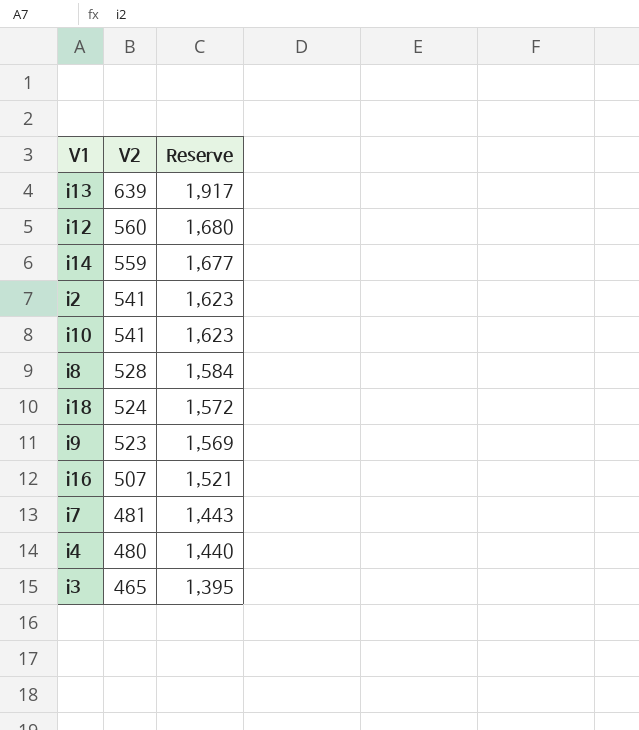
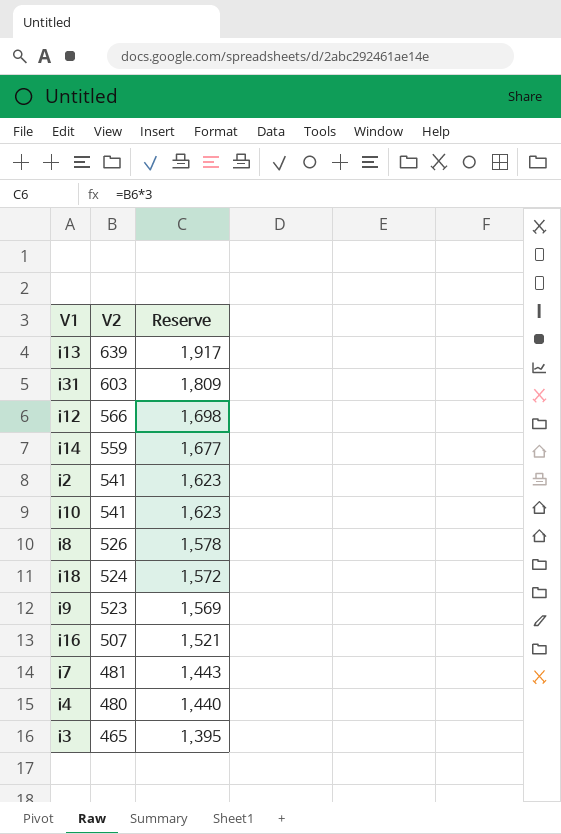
row i31: none -> 603 | 1,809
i12 | V2: 560 -> 566
i12 | Reserve: 1,680 -> 1,698
i8 | V2: 528 -> 526
i8 | Reserve: 1,584 -> 1,578

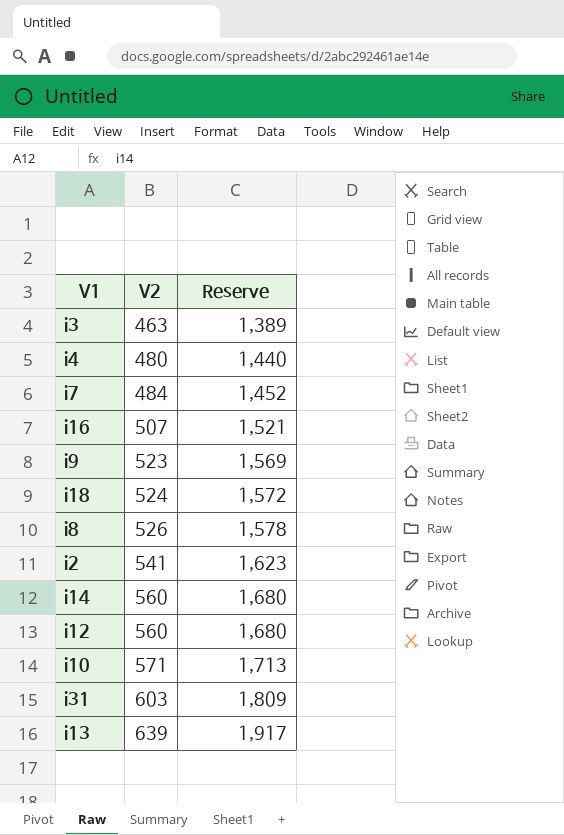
row order: V2 descending -> V2 ascending
i3 | V2: 465 -> 463
i3 | Reserve: 1,395 -> 1,389
i7 | V2: 481 -> 484
i7 | Reserve: 1,443 -> 1,452
i14 | V2: 559 -> 560
i14 | Reserve: 1,677 -> 1,680
i12 | V2: 566 -> 560
i12 | Reserve: 1,698 -> 1,680
i10 | V2: 541 -> 571
i10 | Reserve: 1,623 -> 1,713

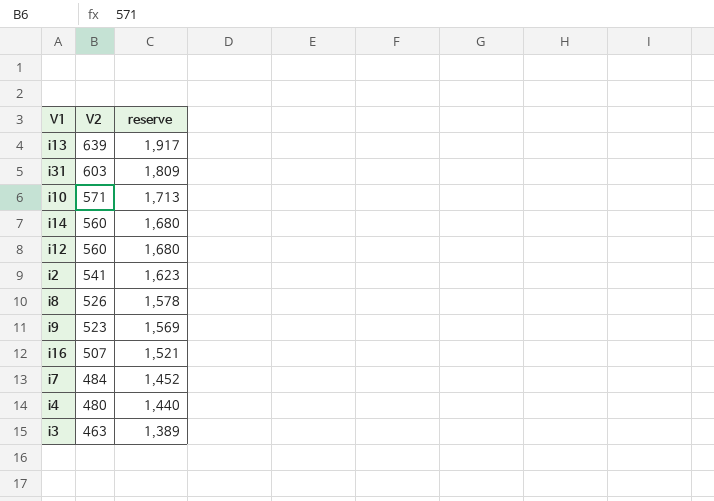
row order: V2 ascending -> V2 descending
column name: Reserve -> reserve
row i18: 524 | 1,572 -> none

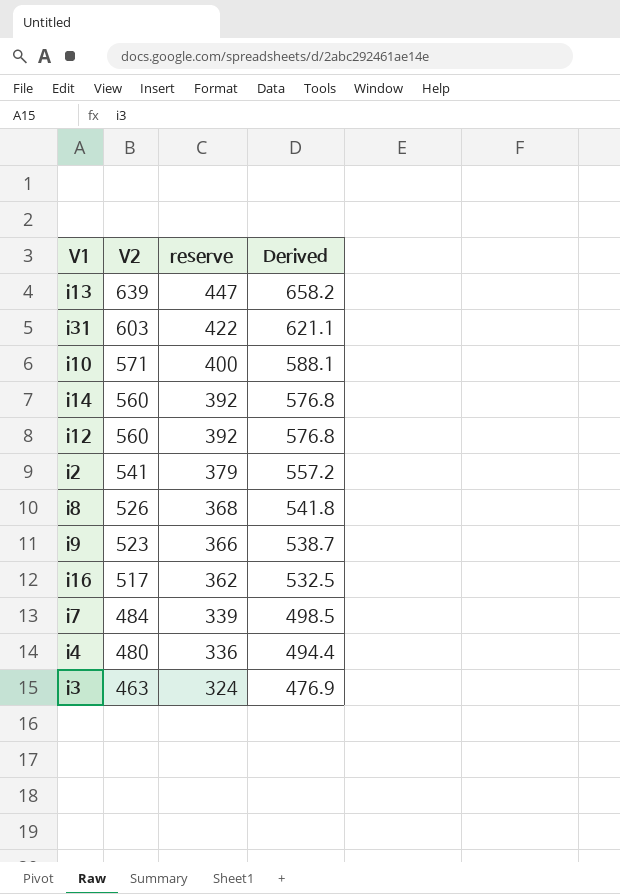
column reserve | formula: [V2] * 3 -> [V2] * 0.7
column Derived | formula: none -> [V2] * 1.03
i16 | V2: 507 -> 517

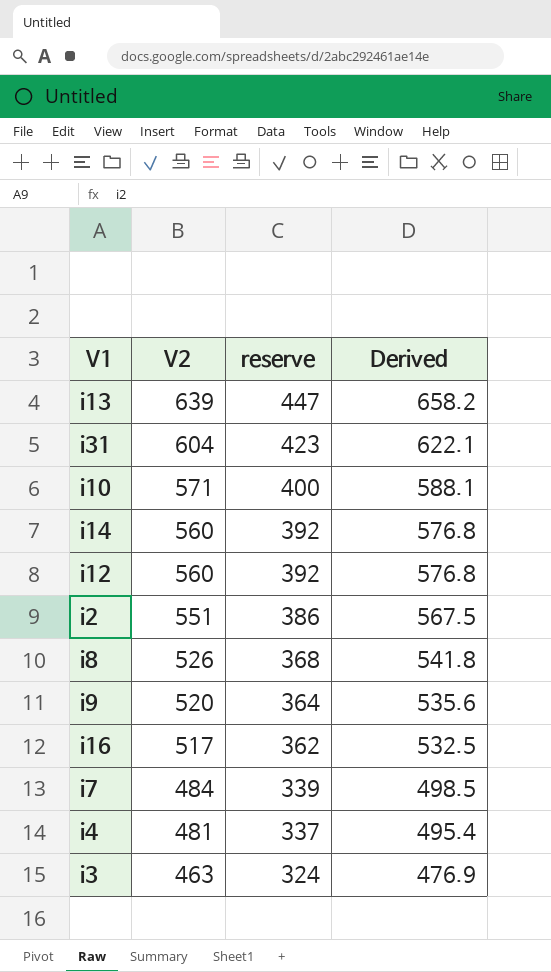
i31 | V2: 603 -> 604
i31 | reserve: 422 -> 423
i31 | Derived: 621.1 -> 622.1
i2 | V2: 541 -> 551
i2 | reserve: 379 -> 386
i2 | Derived: 557.2 -> 567.5
i9 | V2: 523 -> 520
i9 | reserve: 366 -> 364
i9 | Derived: 538.7 -> 535.6
i4 | V2: 480 -> 481
i4 | reserve: 336 -> 337
i4 | Derived: 494.4 -> 495.4

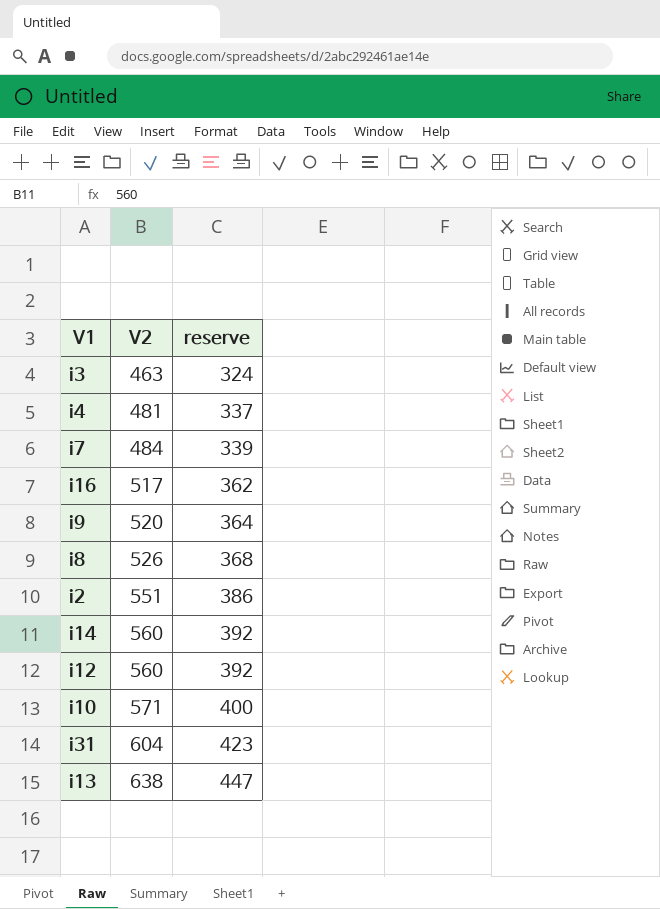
row order: V2 descending -> V2 ascending
column Derived | formula: [V2] * 1.03 -> none
i13 | V2: 639 -> 638

